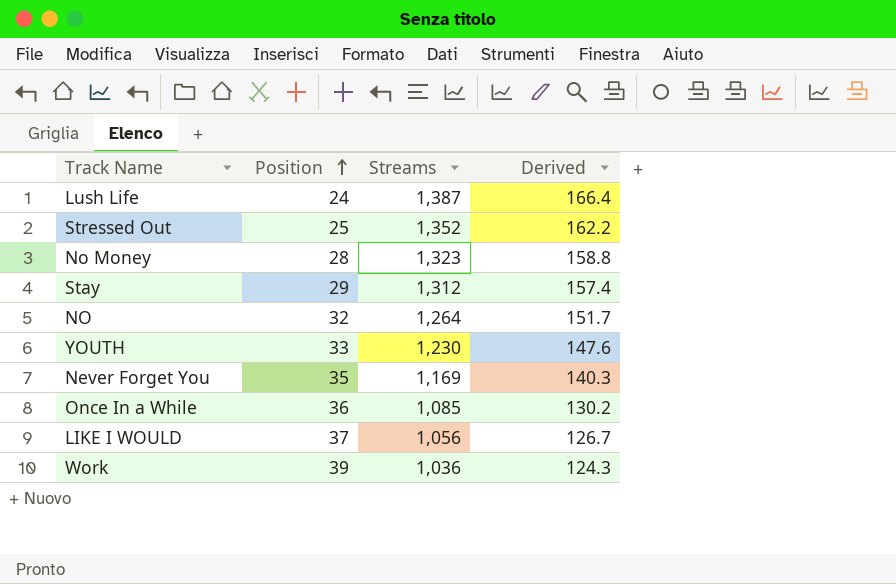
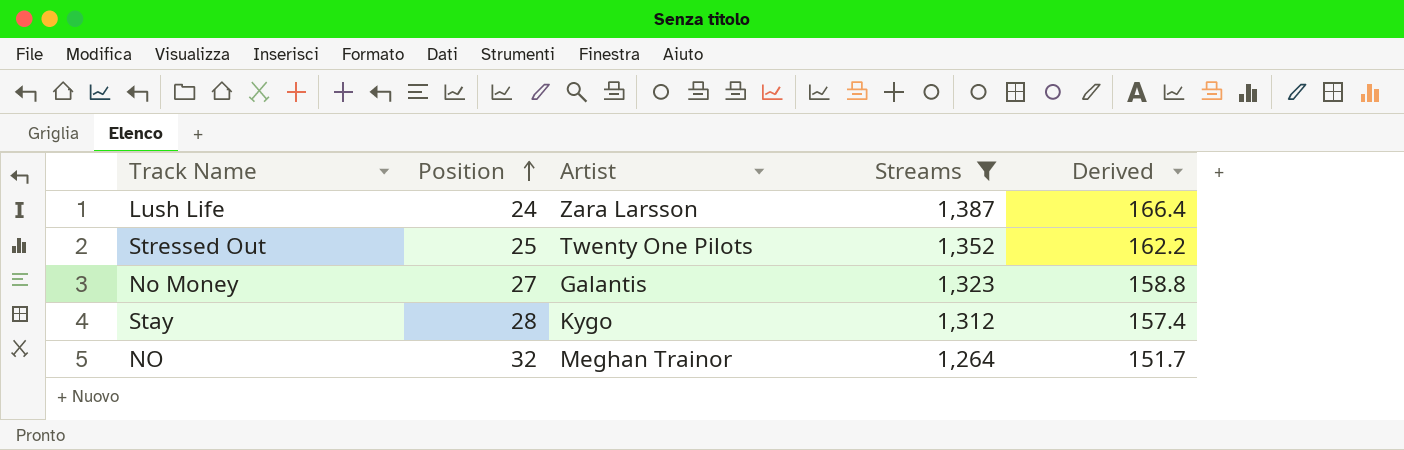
filter: none -> Streams >= 1,264
column Artist | position: none -> 3
No Money | Position: 28 -> 27
Stay | Position: 29 -> 28

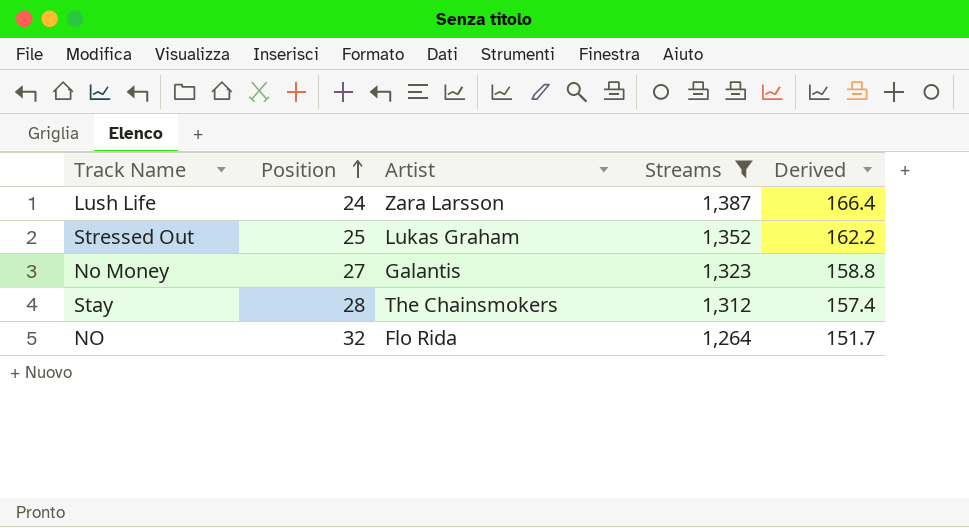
Stressed Out | Artist: Twenty One Pilots -> Lukas Graham
Stay | Artist: Kygo -> The Chainsmokers
NO | Artist: Meghan Trainor -> Flo Rida

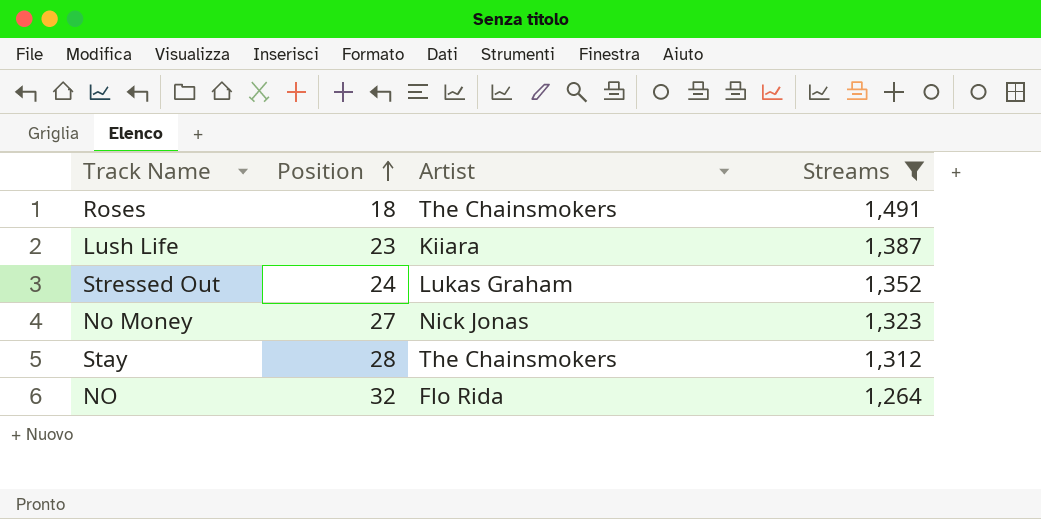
column Derived | formula: [Streams] * 0.12 -> none
row Roses: none -> 18 | The Chainsmokers | 1,491
Lush Life | Position: 24 -> 23
Lush Life | Artist: Zara Larsson -> Kiiara
Stressed Out | Position: 25 -> 24
No Money | Artist: Galantis -> Nick Jonas

